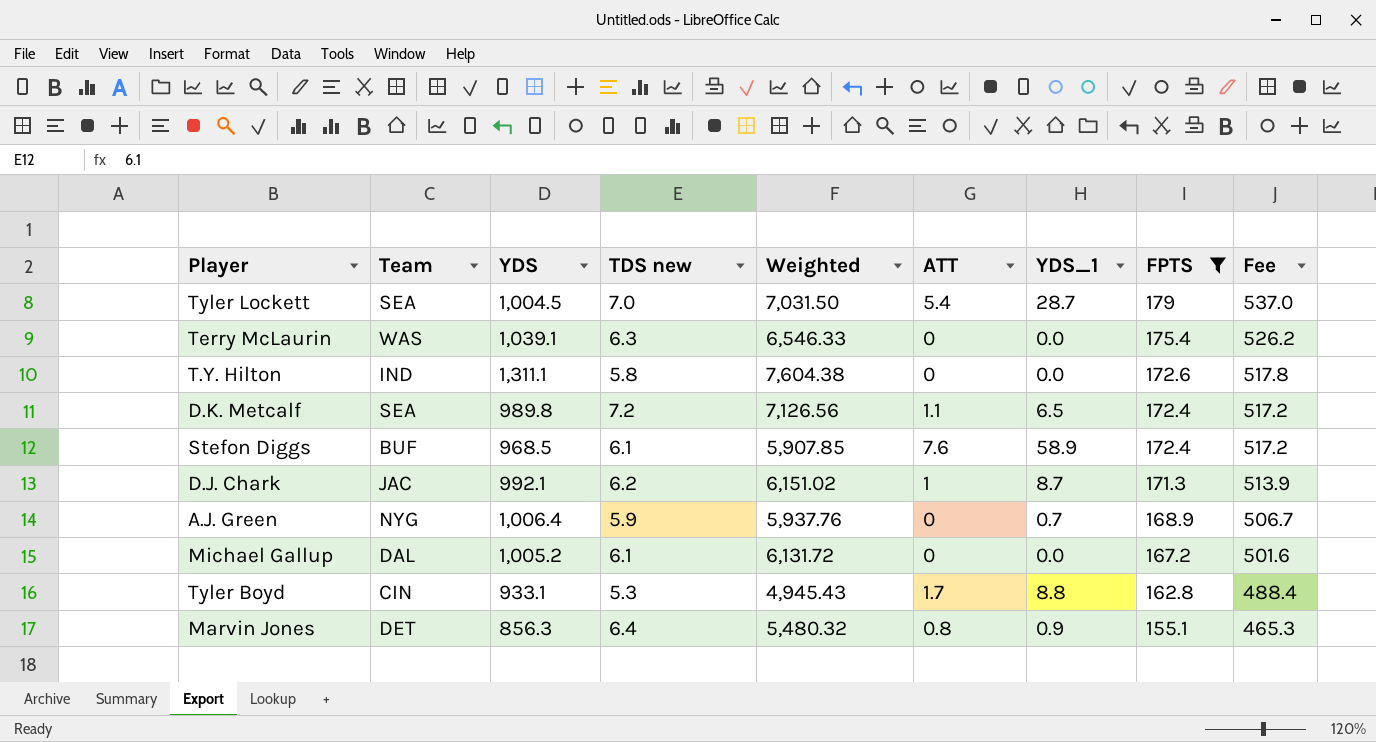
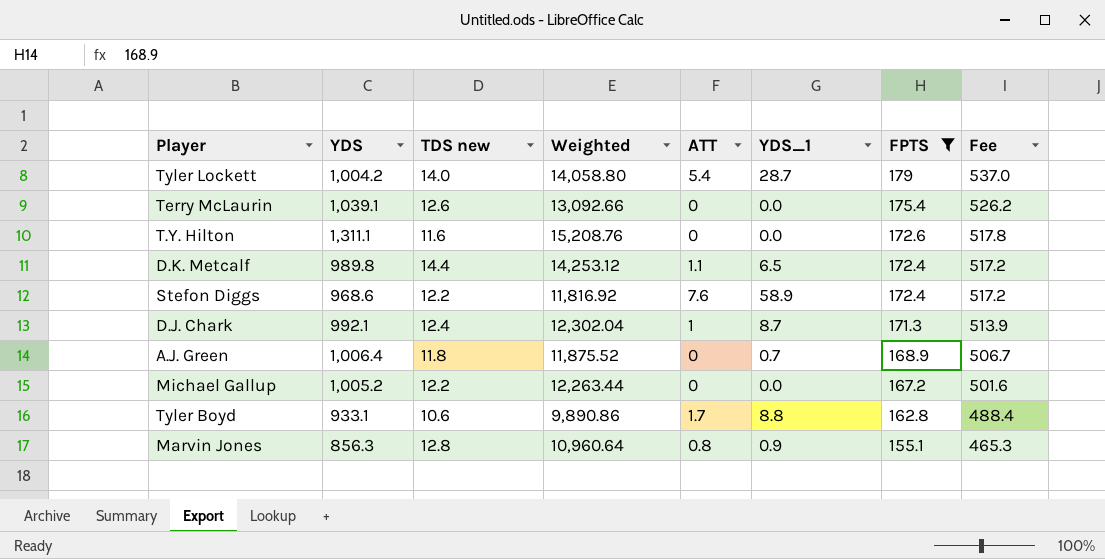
column Team | position: 2 -> none
Tyler Lockett | YDS: 1,004.5 -> 1,004.2
Tyler Lockett | TDS new: 7.0 -> 14.0
Tyler Lockett | Weighted: 7,031.50 -> 14,058.80
Terry McLaurin | TDS new: 6.3 -> 12.6
Terry McLaurin | Weighted: 6,546.33 -> 13,092.66
T.Y. Hilton | TDS new: 5.8 -> 11.6
T.Y. Hilton | Weighted: 7,604.38 -> 15,208.76
D.K. Metcalf | TDS new: 7.2 -> 14.4
D.K. Metcalf | Weighted: 7,126.56 -> 14,253.12
Stefon Diggs | YDS: 968.5 -> 968.6
Stefon Diggs | TDS new: 6.1 -> 12.2
Stefon Diggs | Weighted: 5,907.85 -> 11,816.92
D.J. Chark | TDS new: 6.2 -> 12.4
D.J. Chark | Weighted: 6,151.02 -> 12,302.04
A.J. Green | TDS new: 5.9 -> 11.8
A.J. Green | Weighted: 5,937.76 -> 11,875.52
Michael Gallup | TDS new: 6.1 -> 12.2
Michael Gallup | Weighted: 6,131.72 -> 12,263.44
Tyler Boyd | TDS new: 5.3 -> 10.6
Tyler Boyd | Weighted: 4,945.43 -> 9,890.86
Marvin Jones | TDS new: 6.4 -> 12.8
Marvin Jones | Weighted: 5,480.32 -> 10,960.64

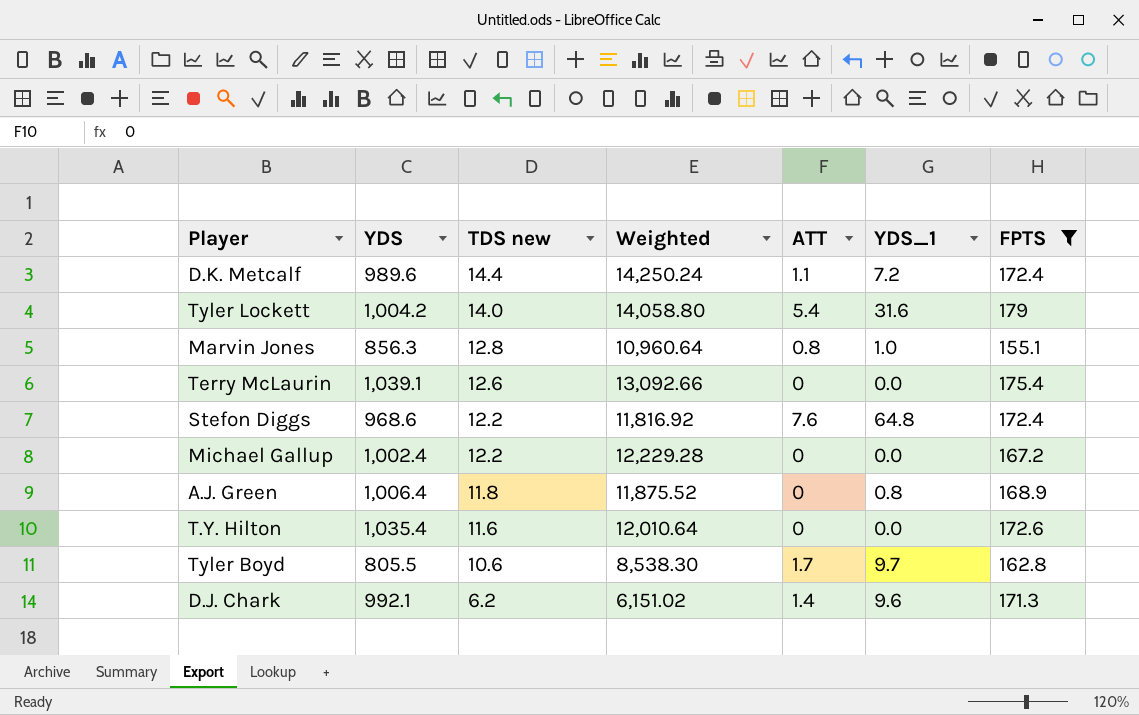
row order: FPTS descending -> TDS new descending
column Fee | formula: [FPTS] * 3 -> none
D.K. Metcalf | YDS: 989.8 -> 989.6
D.K. Metcalf | Weighted: 14,253.12 -> 14,250.24
D.K. Metcalf | YDS_1: 6.5 -> 7.2
Tyler Lockett | YDS_1: 28.7 -> 31.6
Marvin Jones | YDS_1: 0.9 -> 1.0
Stefon Diggs | YDS_1: 58.9 -> 64.8
Michael Gallup | YDS: 1,005.2 -> 1,002.4
Michael Gallup | Weighted: 12,263.44 -> 12,229.28
A.J. Green | YDS_1: 0.7 -> 0.8
T.Y. Hilton | YDS: 1,311.1 -> 1,035.4
T.Y. Hilton | Weighted: 15,208.76 -> 12,010.64
Tyler Boyd | YDS: 933.1 -> 805.5
Tyler Boyd | Weighted: 9,890.86 -> 8,538.30
Tyler Boyd | YDS_1: 8.8 -> 9.7
D.J. Chark | TDS new: 12.4 -> 6.2
D.J. Chark | Weighted: 12,302.04 -> 6,151.02
D.J. Chark | ATT: 1 -> 1.4
D.J. Chark | YDS_1: 8.7 -> 9.6

